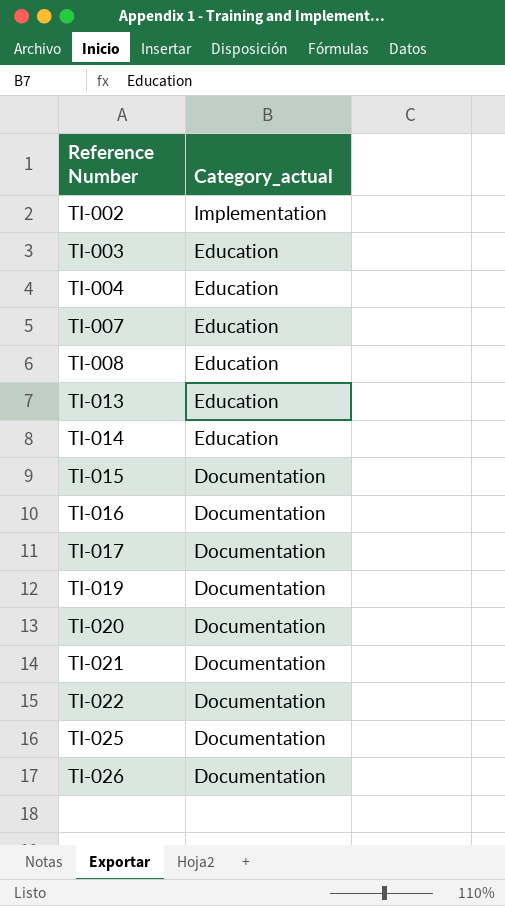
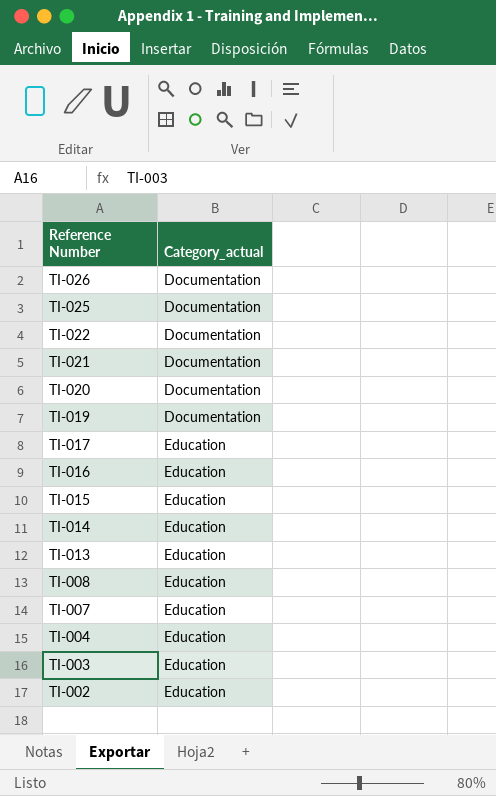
row order: Reference Number ascending -> Reference Number descending
TI-017 | Category_actual: Documentation -> Education
TI-016 | Category_actual: Documentation -> Education
TI-015 | Category_actual: Documentation -> Education
TI-002 | Category_actual: Implementation -> Education

